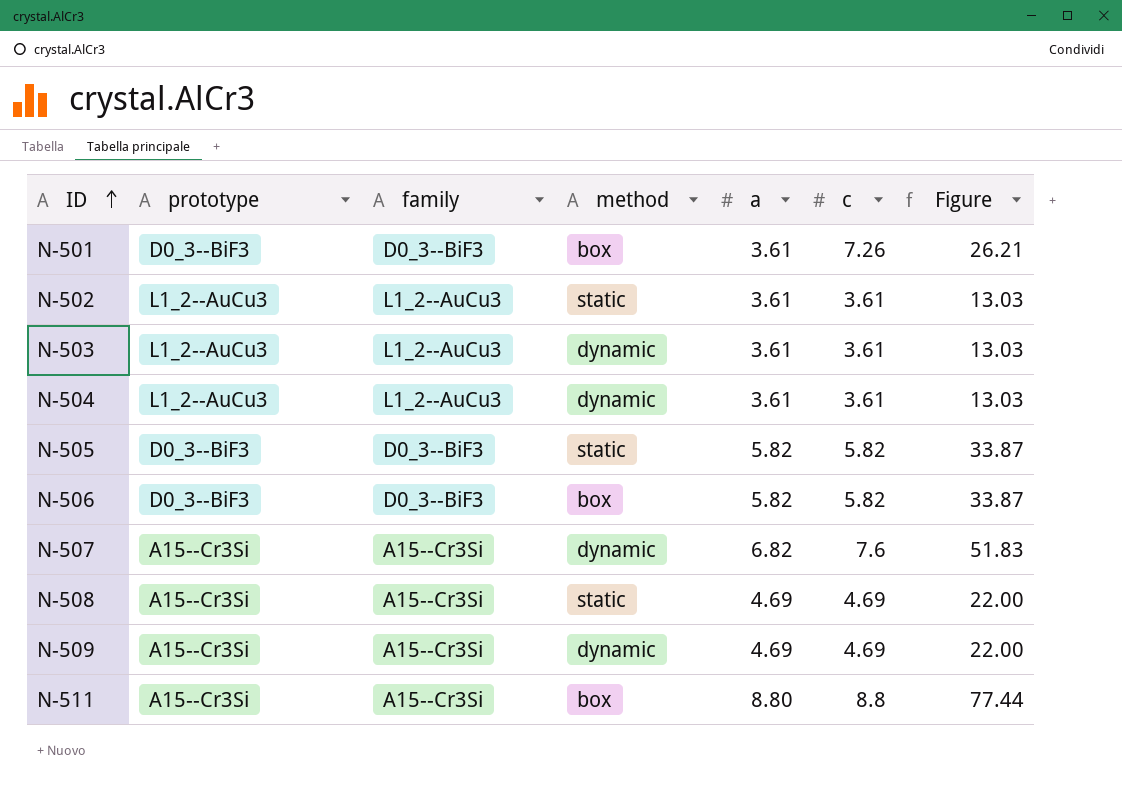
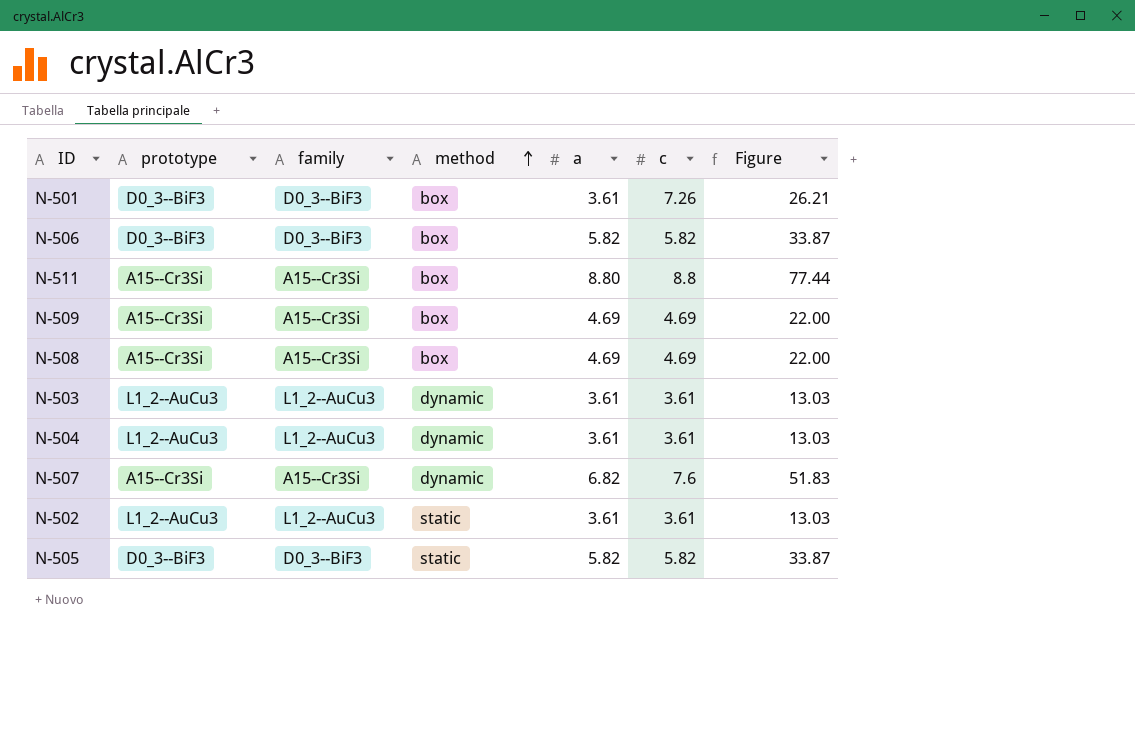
row order: ID ascending -> method ascending
N-509 | method: dynamic -> box
N-508 | method: static -> box

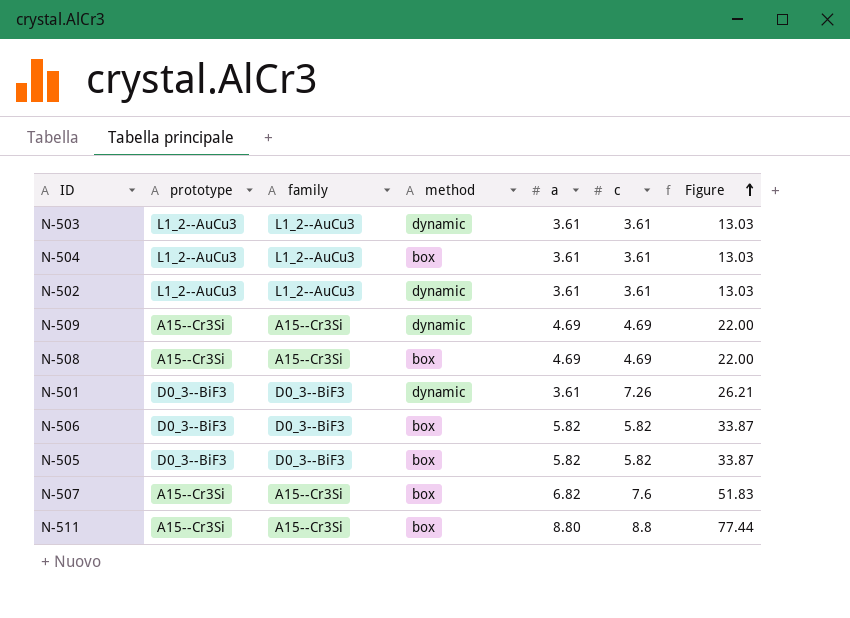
row order: method ascending -> Figure ascending
N-504 | method: dynamic -> box
N-502 | method: static -> dynamic
N-509 | method: box -> dynamic
N-501 | method: box -> dynamic
N-505 | method: static -> box
N-507 | method: dynamic -> box

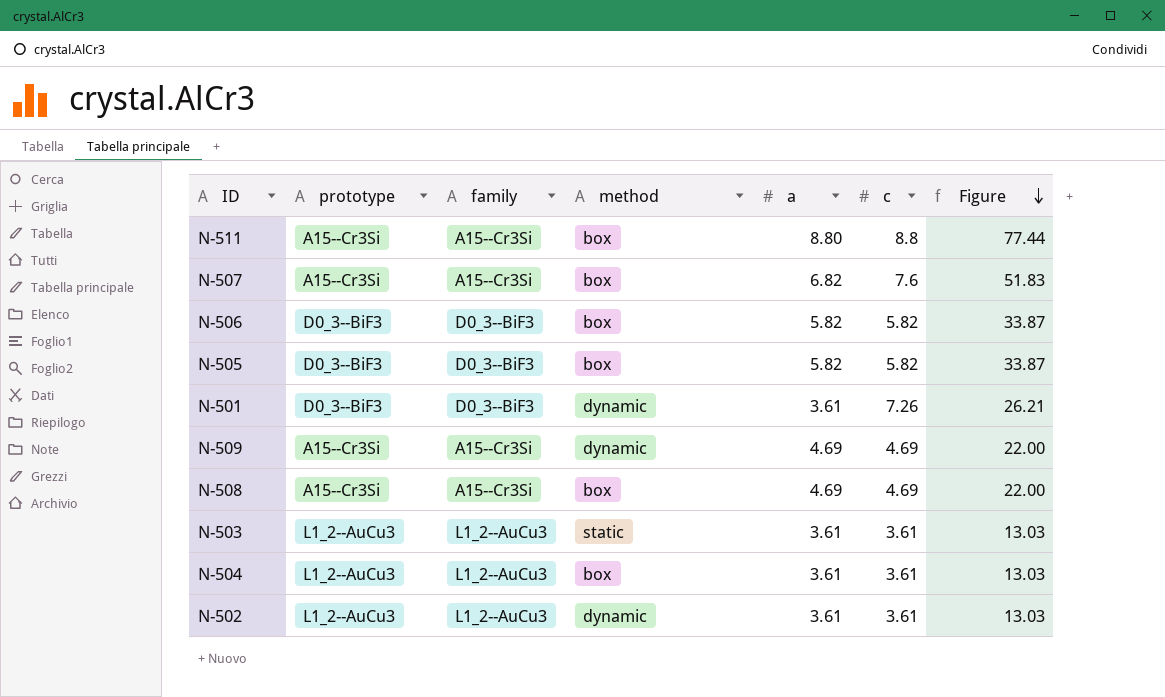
row order: Figure ascending -> Figure descending
N-503 | method: dynamic -> static

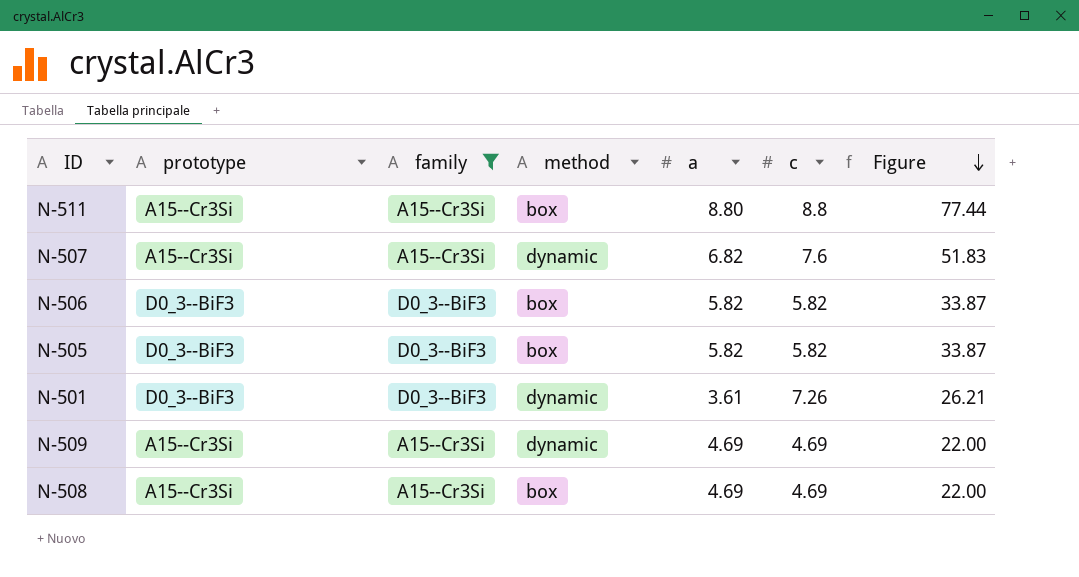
filter: none -> family != L1_2--AuCu3
N-507 | method: box -> dynamic

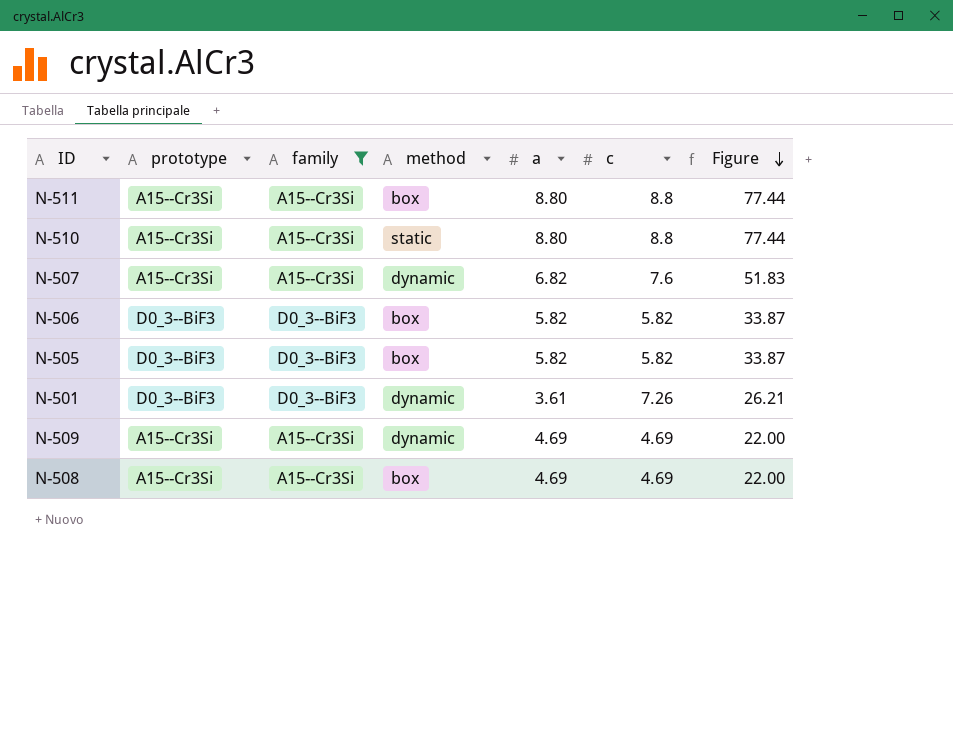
row N-510: none -> A15--Cr3Si | A15--Cr3Si | static | 8.80 | 8.8 | 77.44

